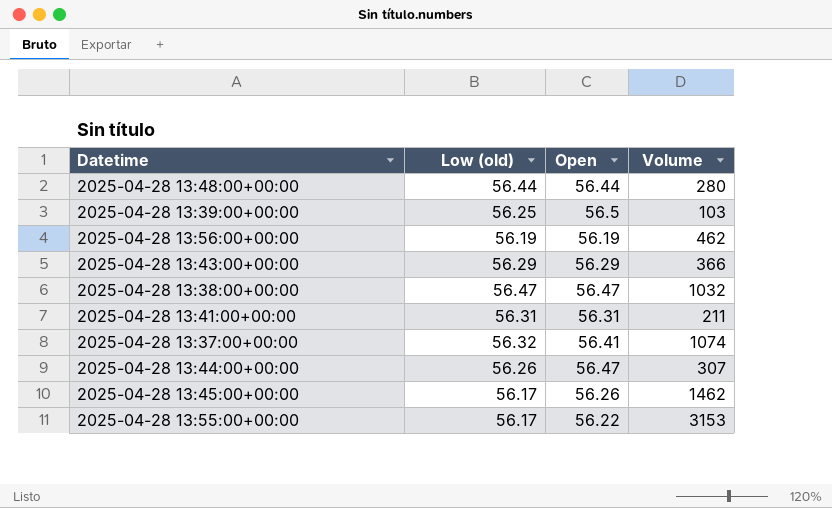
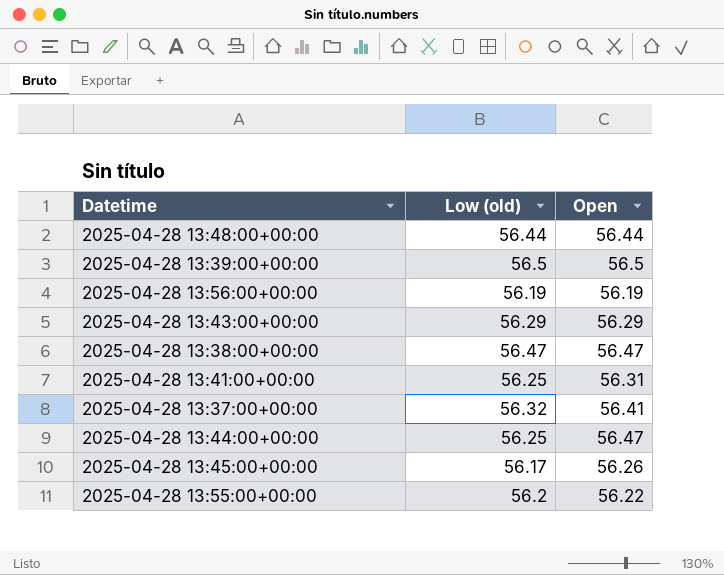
column Volume | position: 4 -> none
2025-04-28 13:39:00+00:00 | Low (old): 56.25 -> 56.5
2025-04-28 13:41:00+00:00 | Low (old): 56.31 -> 56.25
2025-04-28 13:44:00+00:00 | Low (old): 56.26 -> 56.25
2025-04-28 13:55:00+00:00 | Low (old): 56.17 -> 56.2

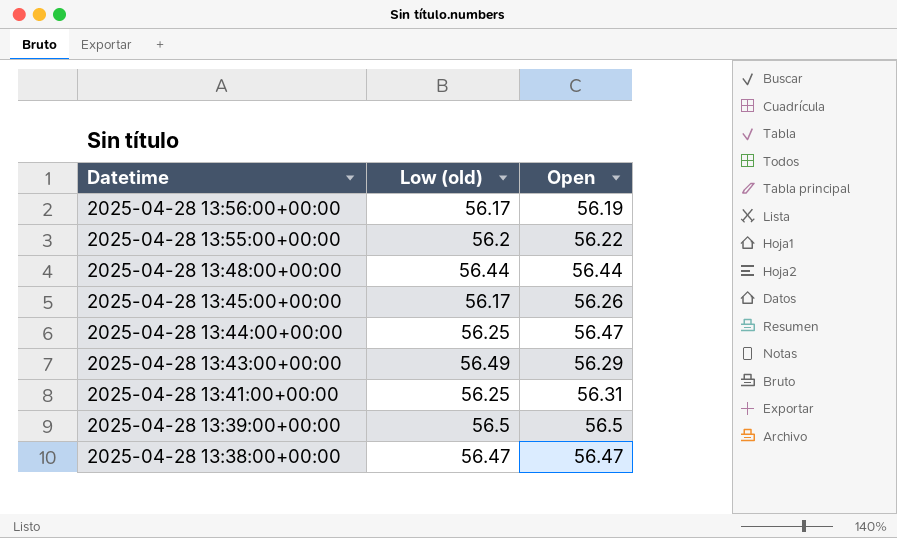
row order: none -> Datetime descending
row 2025-04-28 13:37:00+00:00: 56.32 | 56.41 -> none
2025-04-28 13:56:00+00:00 | Low (old): 56.19 -> 56.17
2025-04-28 13:43:00+00:00 | Low (old): 56.29 -> 56.49

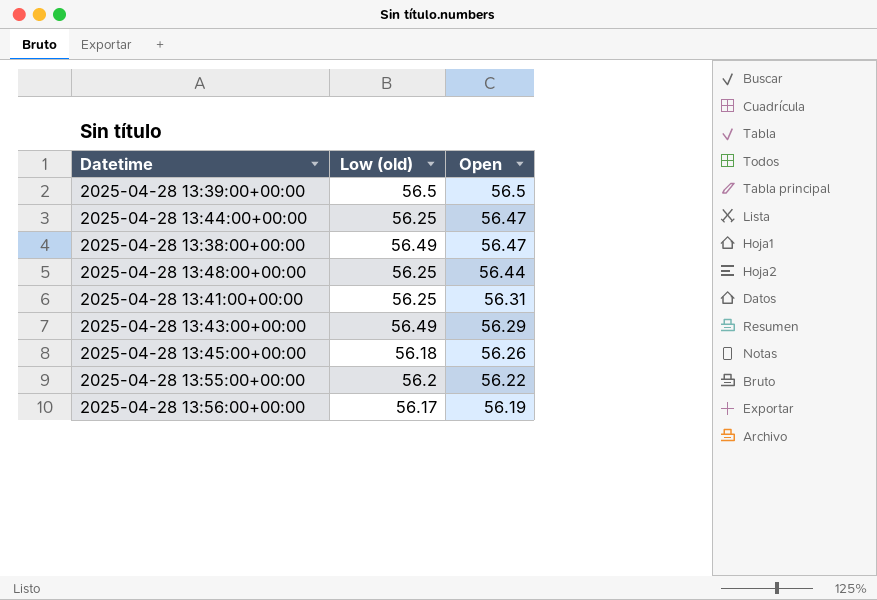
row order: Datetime descending -> Open descending
2025-04-28 13:38:00+00:00 | Low (old): 56.47 -> 56.49
2025-04-28 13:48:00+00:00 | Low (old): 56.44 -> 56.25
2025-04-28 13:45:00+00:00 | Low (old): 56.17 -> 56.18

